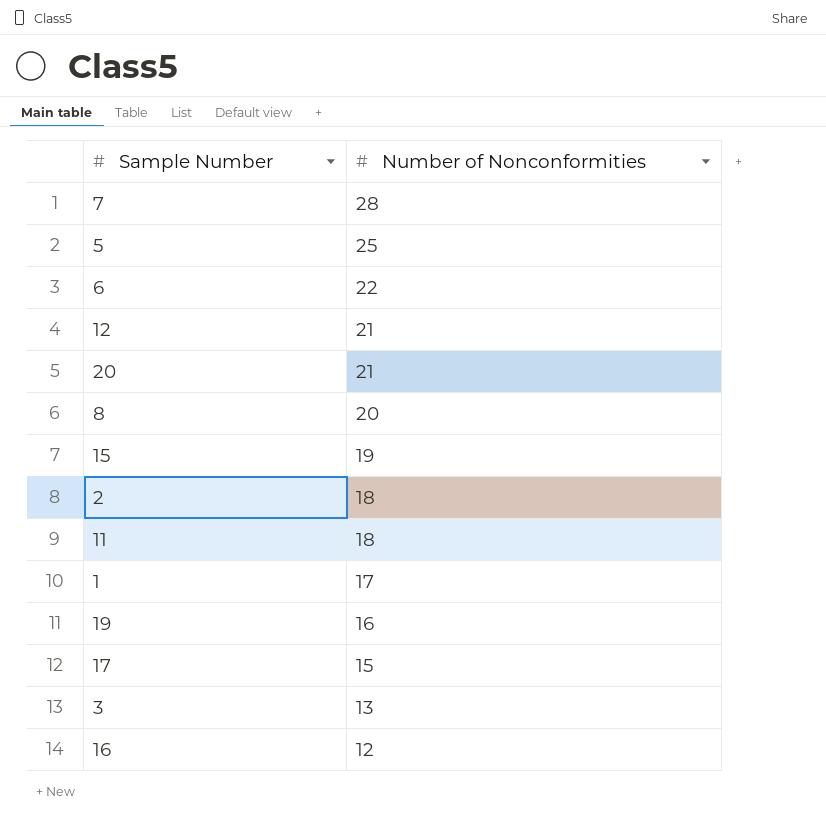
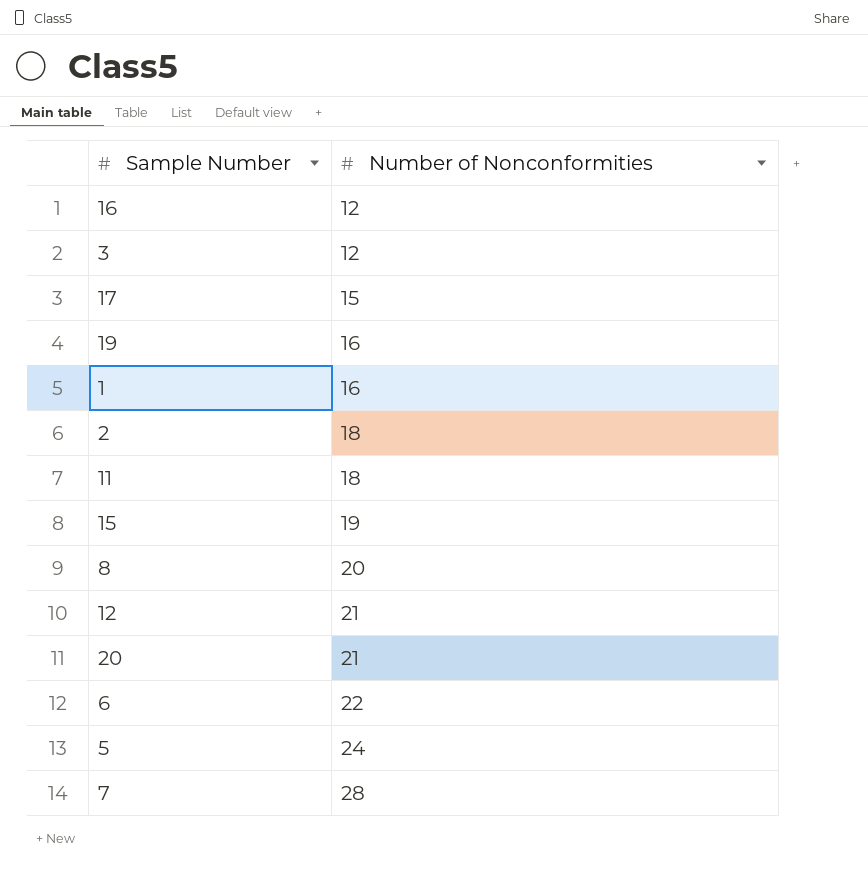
row order: Number of Nonconformities descending -> Number of Nonconformities ascending
3 | Number of Nonconformities: 13 -> 12
1 | Number of Nonconformities: 17 -> 16
5 | Number of Nonconformities: 25 -> 24

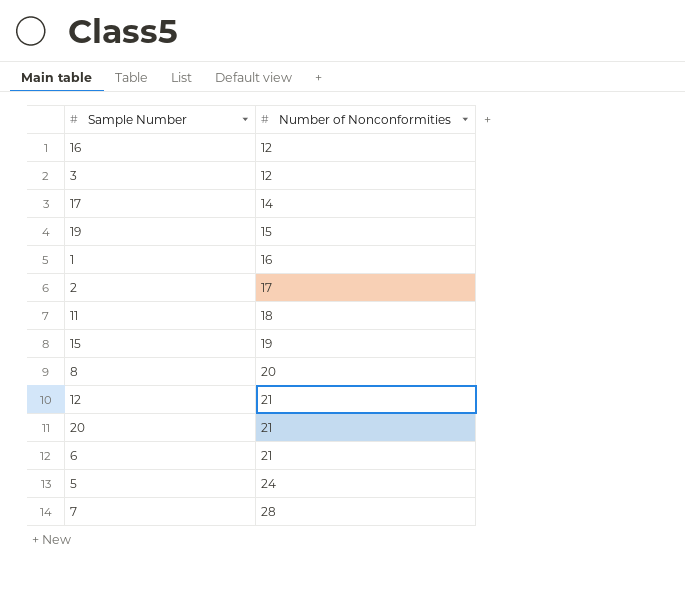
17 | Number of Nonconformities: 15 -> 14
19 | Number of Nonconformities: 16 -> 15
2 | Number of Nonconformities: 18 -> 17
6 | Number of Nonconformities: 22 -> 21

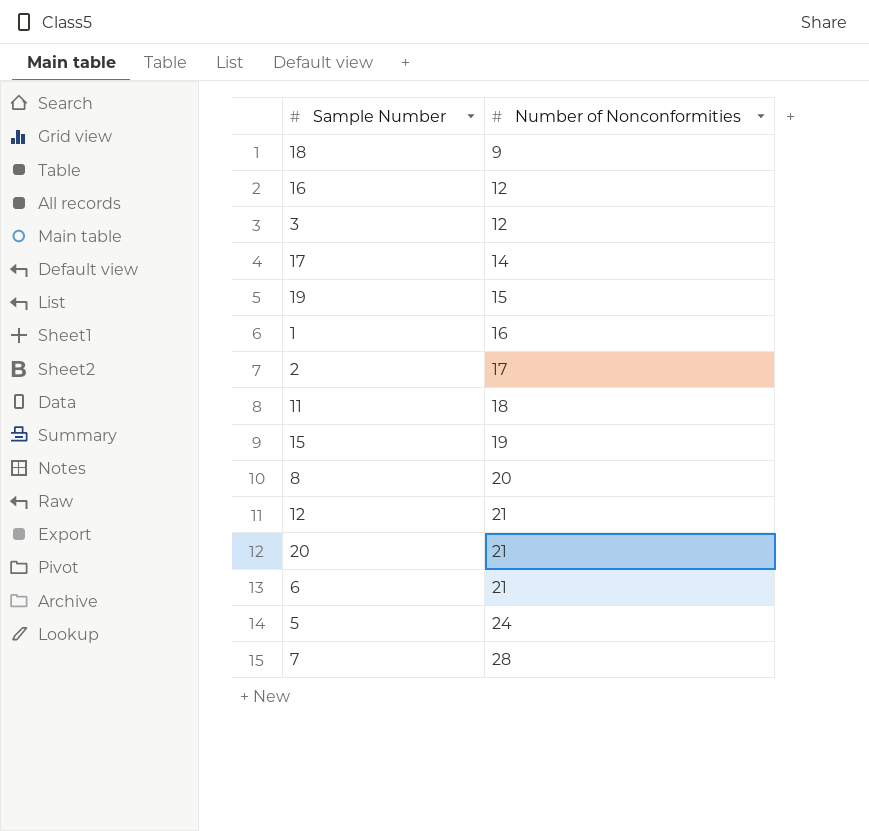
row 18: none -> 9

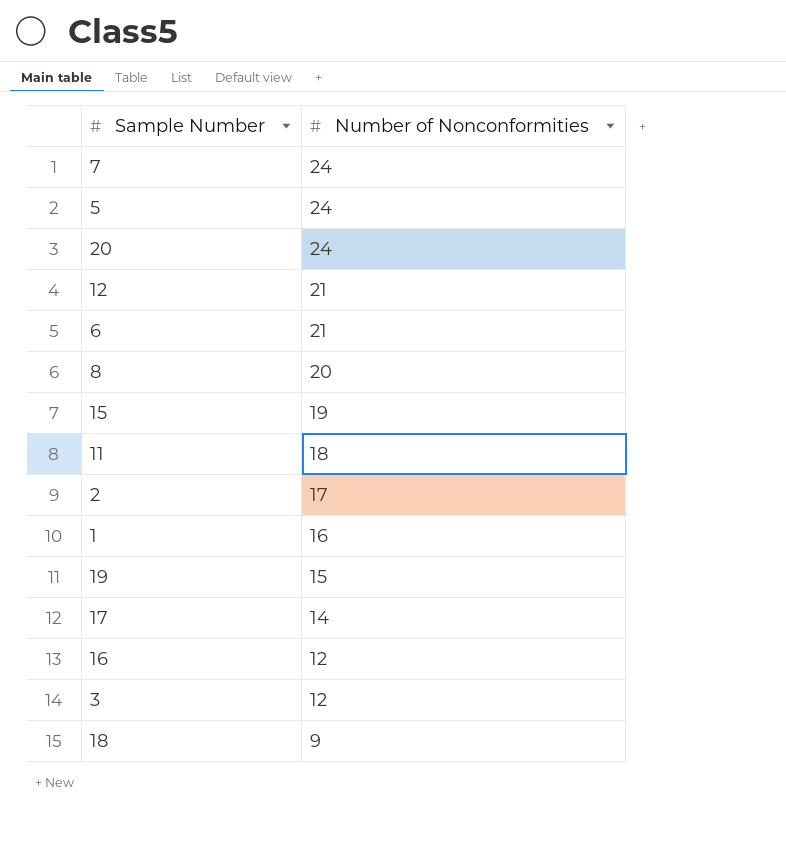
row order: Number of Nonconformities ascending -> Number of Nonconformities descending
7 | Number of Nonconformities: 28 -> 24
20 | Number of Nonconformities: 21 -> 24

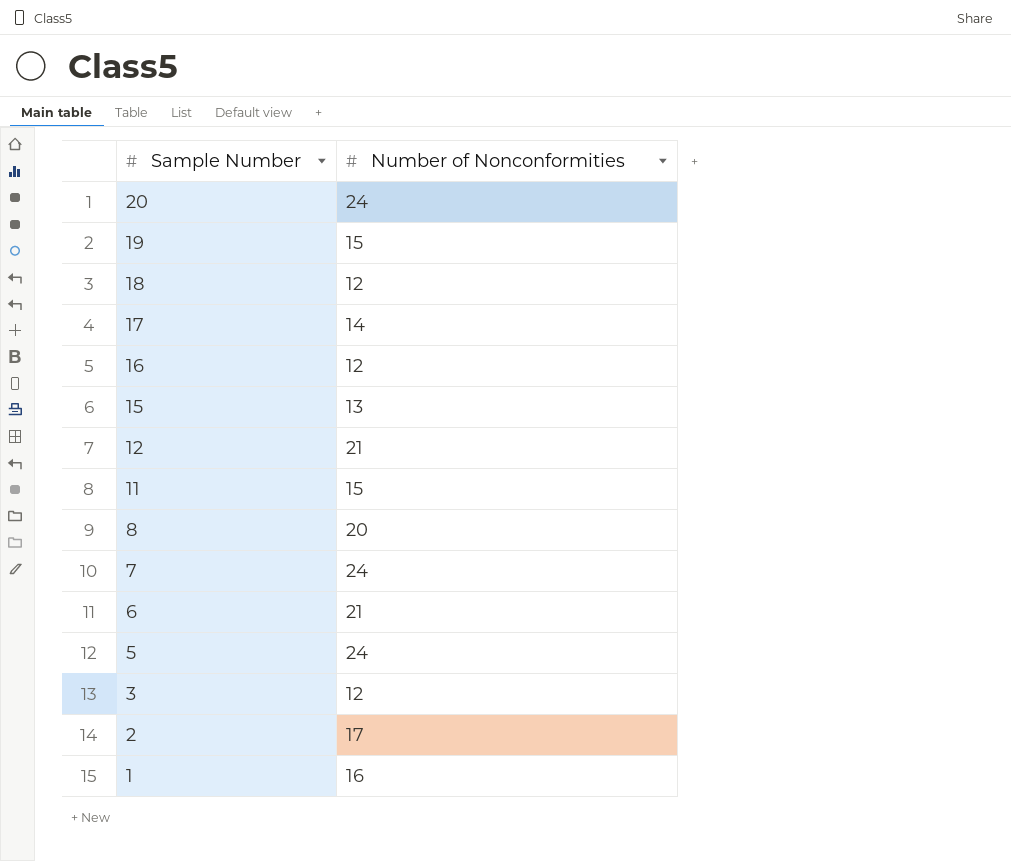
row order: Number of Nonconformities descending -> Sample Number descending
18 | Number of Nonconformities: 9 -> 12
15 | Number of Nonconformities: 19 -> 13
11 | Number of Nonconformities: 18 -> 15

